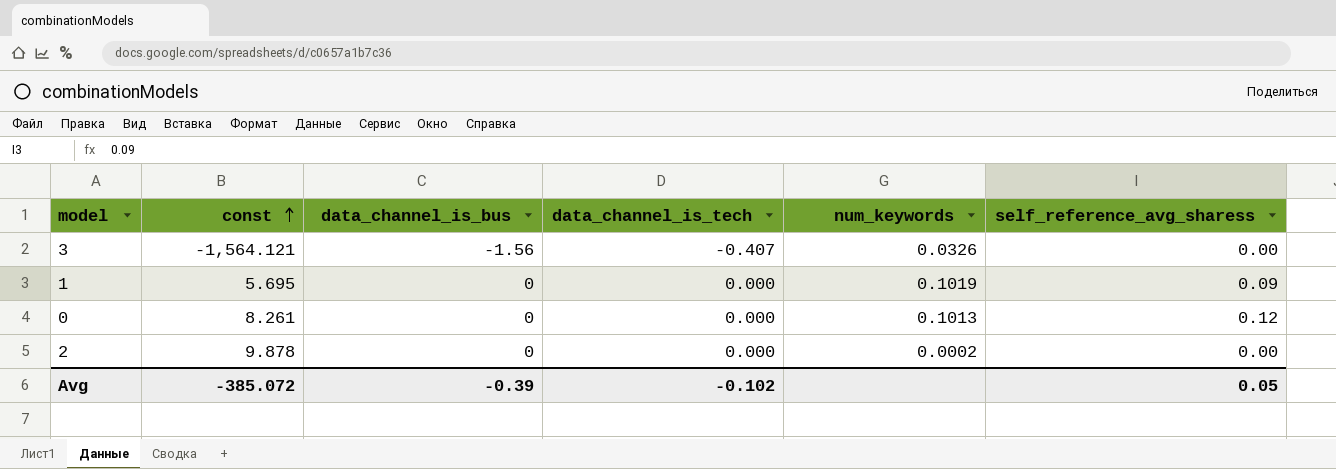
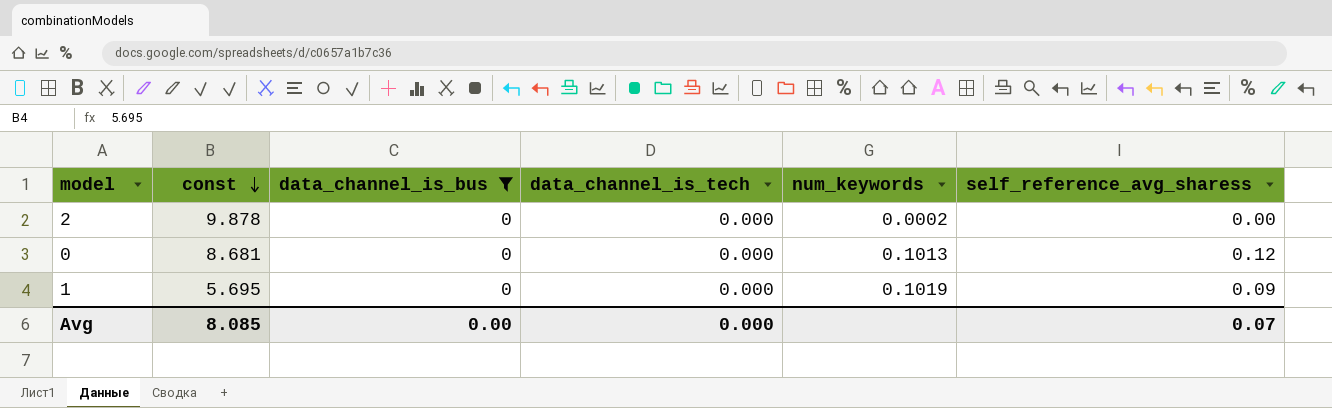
filter: none -> data_channel_is_bus = 0
row order: const ascending -> const descending
0 | const: 8.261 -> 8.681
Avg | const: -385.072 -> 8.085
Avg | data_channel_is_bus: -0.39 -> 0.00
Avg | data_channel_is_tech: -0.102 -> 0.000
Avg | self_reference_avg_sharess: 0.05 -> 0.07

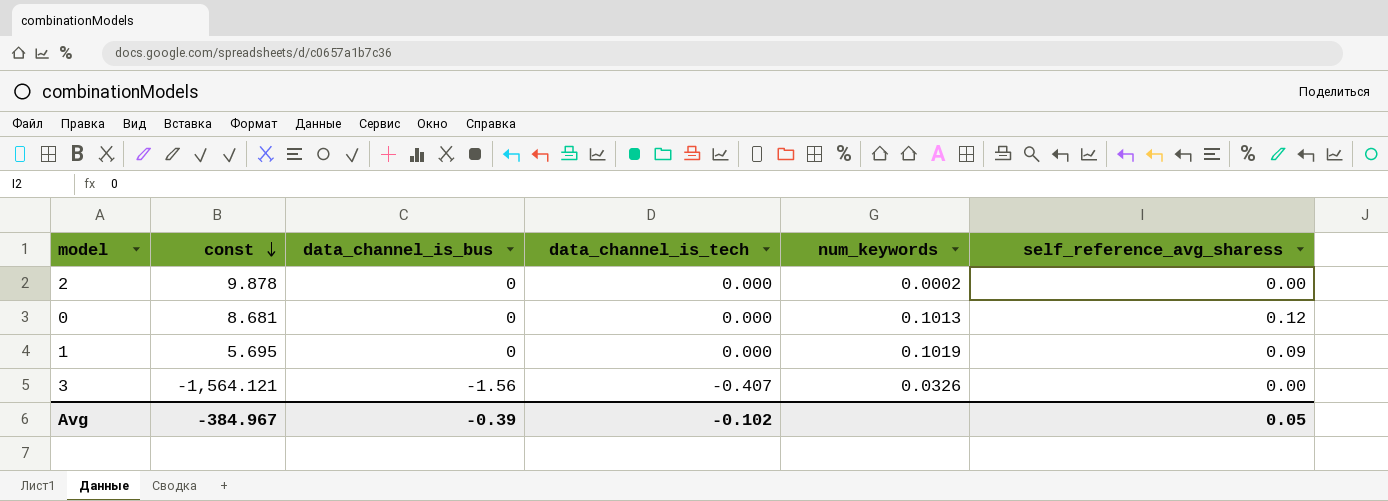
filter: data_channel_is_bus = 0 -> none
Avg | const: 8.085 -> -384.967
Avg | data_channel_is_bus: 0.00 -> -0.39
Avg | data_channel_is_tech: 0.000 -> -0.102
Avg | self_reference_avg_sharess: 0.07 -> 0.05

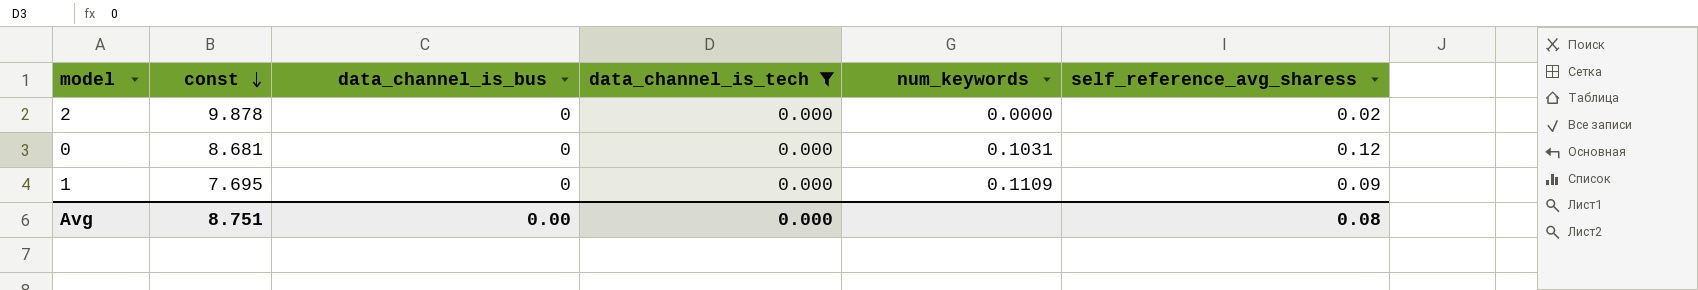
filter: none -> data_channel_is_tech = 0.000
2 | num_keywords: 0.0002 -> 0.0000
2 | self_reference_avg_sharess: 0.00 -> 0.02
0 | num_keywords: 0.1013 -> 0.1031
1 | const: 5.695 -> 7.695
1 | num_keywords: 0.1019 -> 0.1109
Avg | const: -384.967 -> 8.751
Avg | data_channel_is_bus: -0.39 -> 0.00
Avg | data_channel_is_tech: -0.102 -> 0.000
Avg | self_reference_avg_sharess: 0.05 -> 0.08

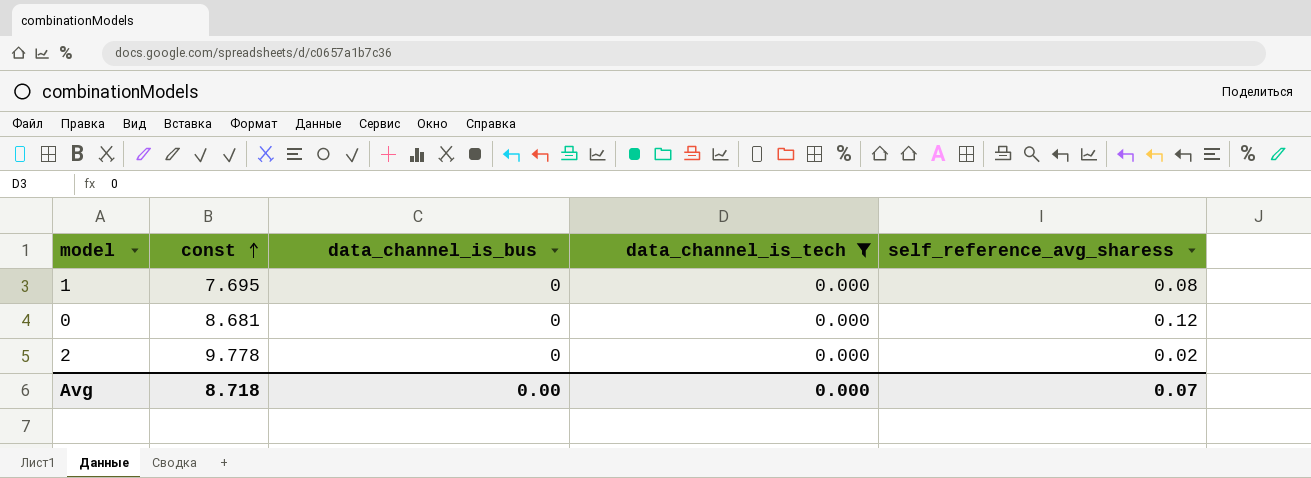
row order: const descending -> const ascending
column num_keywords | position: 5 -> none
1 | self_reference_avg_sharess: 0.09 -> 0.08
2 | const: 9.878 -> 9.778
Avg | const: 8.751 -> 8.718
Avg | self_reference_avg_sharess: 0.08 -> 0.07

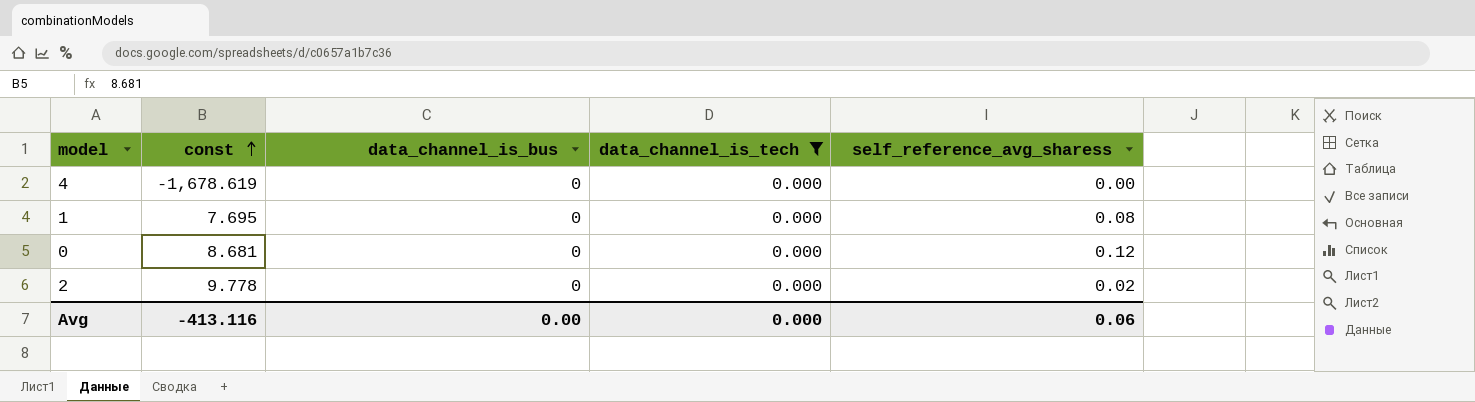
row 4: none -> -1,678.619 | 0 | 0.000 | 0.00
Avg | const: 8.718 -> -413.116
Avg | self_reference_avg_sharess: 0.07 -> 0.06

